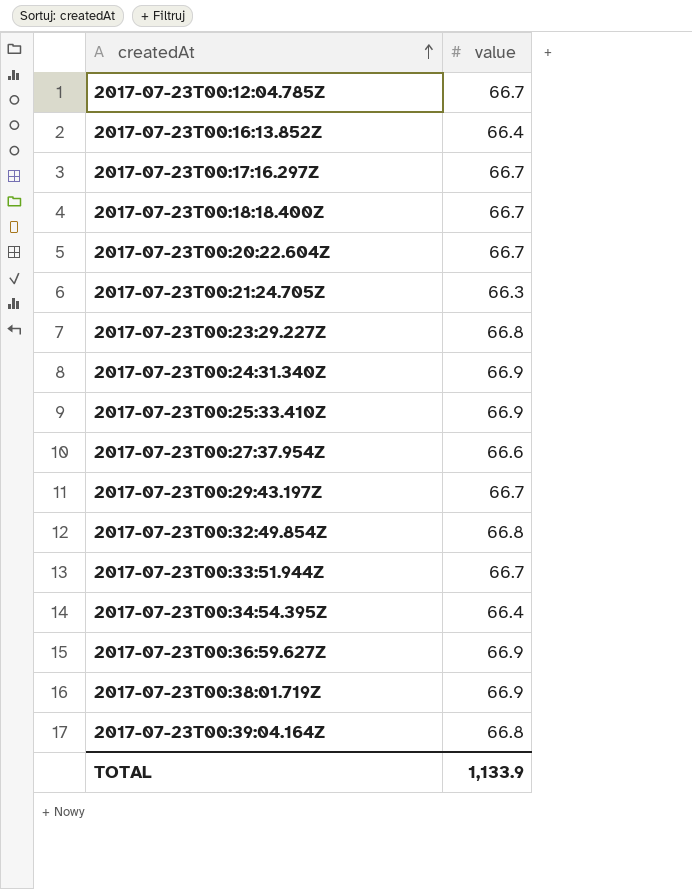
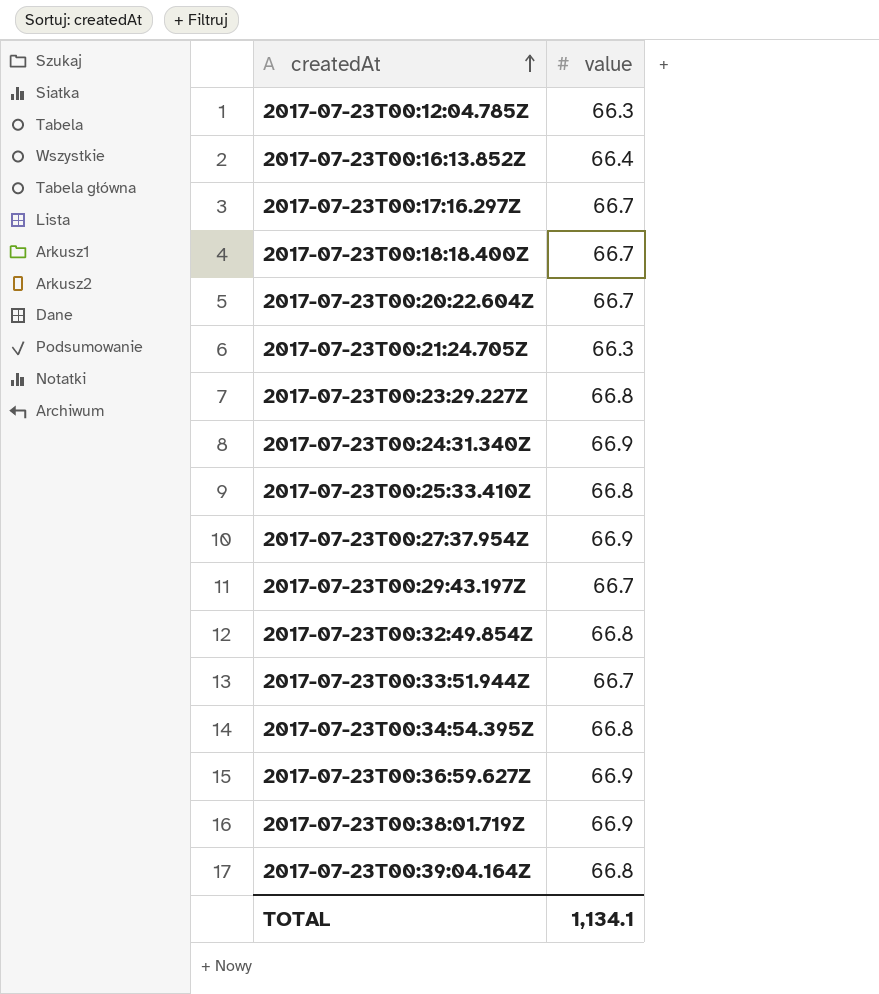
2017-07-23T00:12:04.785Z | value: 66.7 -> 66.3
2017-07-23T00:25:33.410Z | value: 66.9 -> 66.8
2017-07-23T00:27:37.954Z | value: 66.6 -> 66.9
2017-07-23T00:34:54.395Z | value: 66.4 -> 66.8
TOTAL | value: 1,133.9 -> 1,134.1

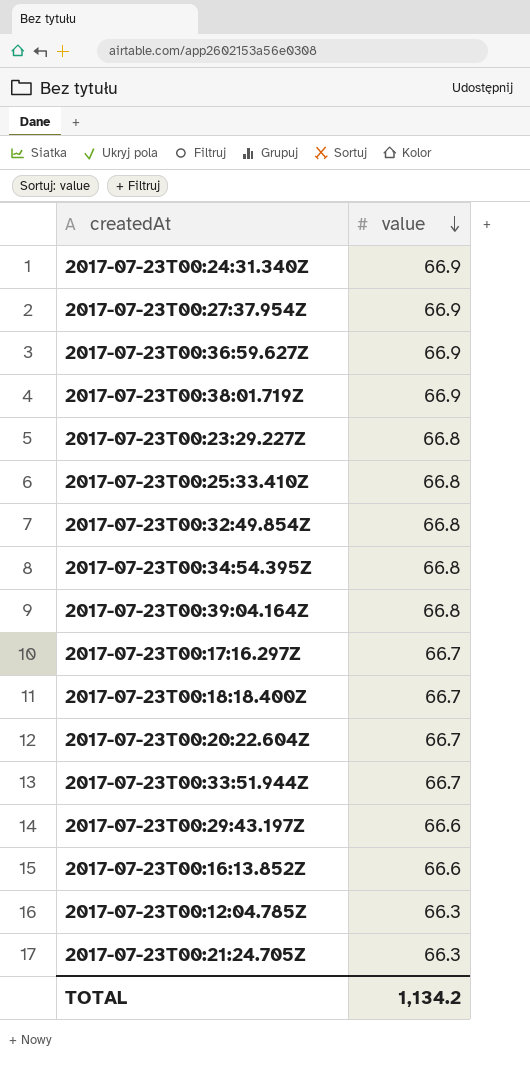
row order: createdAt ascending -> value descending
2017-07-23T00:29:43.197Z | value: 66.7 -> 66.6
2017-07-23T00:16:13.852Z | value: 66.4 -> 66.6
TOTAL | value: 1,134.1 -> 1,134.2

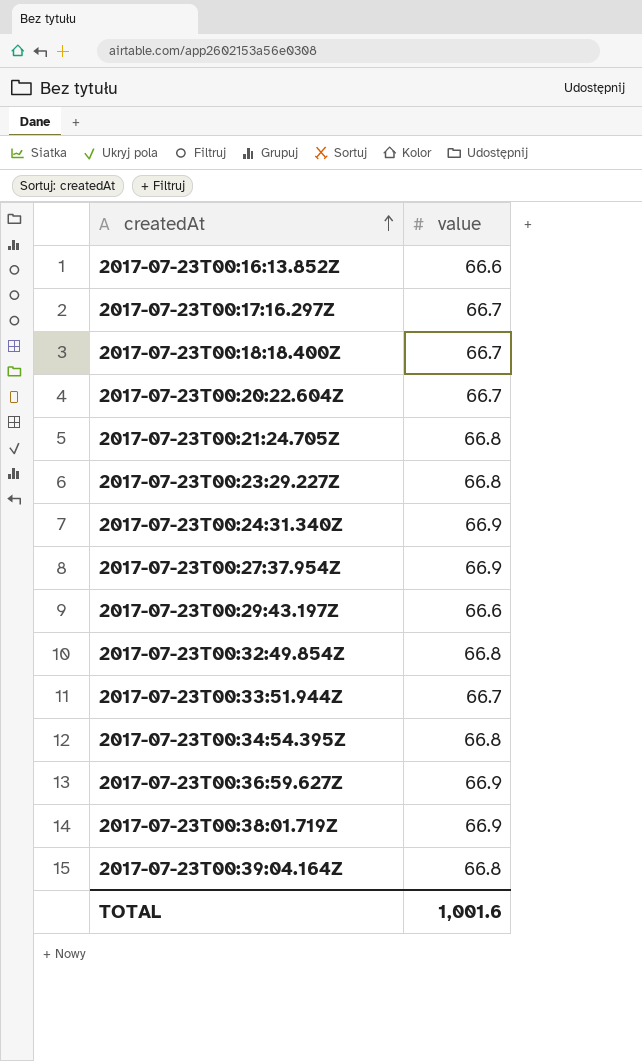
row order: value descending -> createdAt ascending
row 2017-07-23T00:25:33.410Z: 66.8 -> none
row 2017-07-23T00:12:04.785Z: 66.3 -> none
2017-07-23T00:21:24.705Z | value: 66.3 -> 66.8
TOTAL | value: 1,134.2 -> 1,001.6

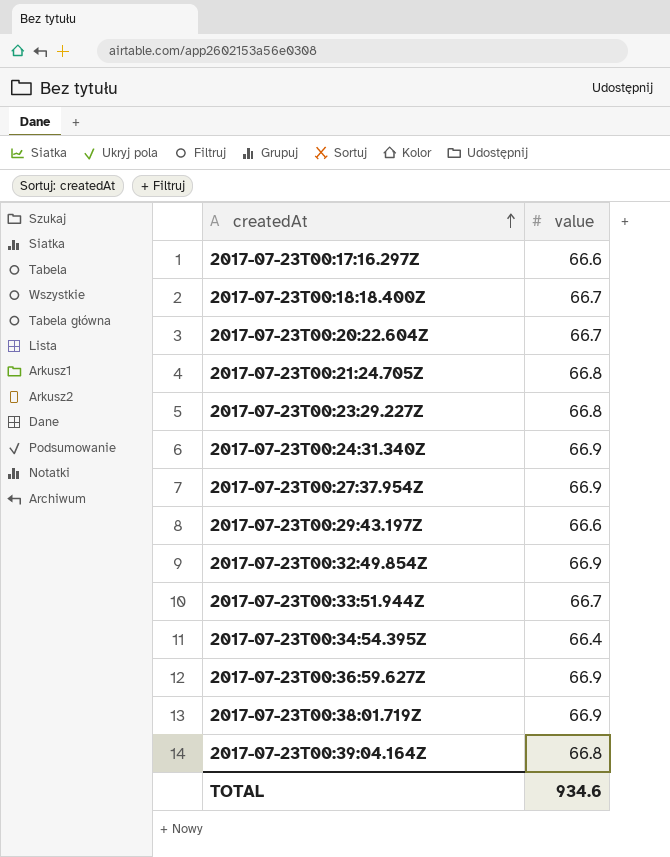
row 2017-07-23T00:16:13.852Z: 66.6 -> none
2017-07-23T00:17:16.297Z | value: 66.7 -> 66.6
2017-07-23T00:32:49.854Z | value: 66.8 -> 66.9
2017-07-23T00:34:54.395Z | value: 66.8 -> 66.4
TOTAL | value: 1,001.6 -> 934.6

